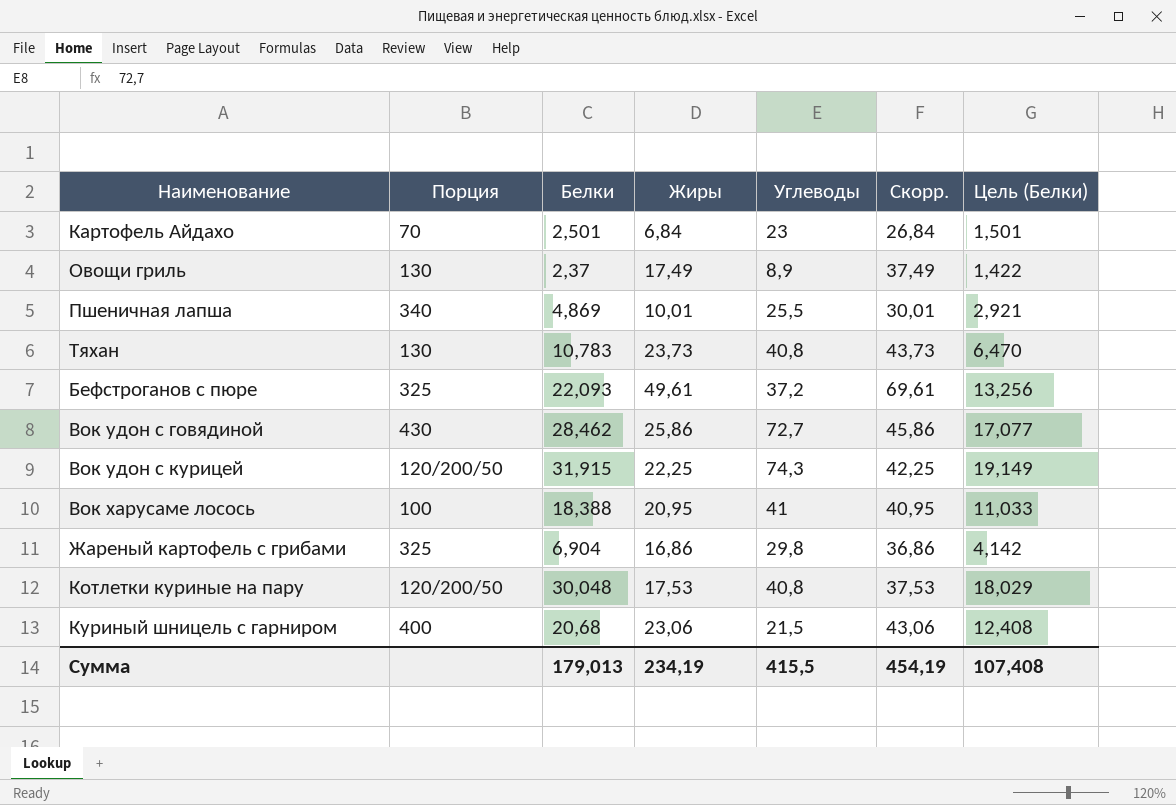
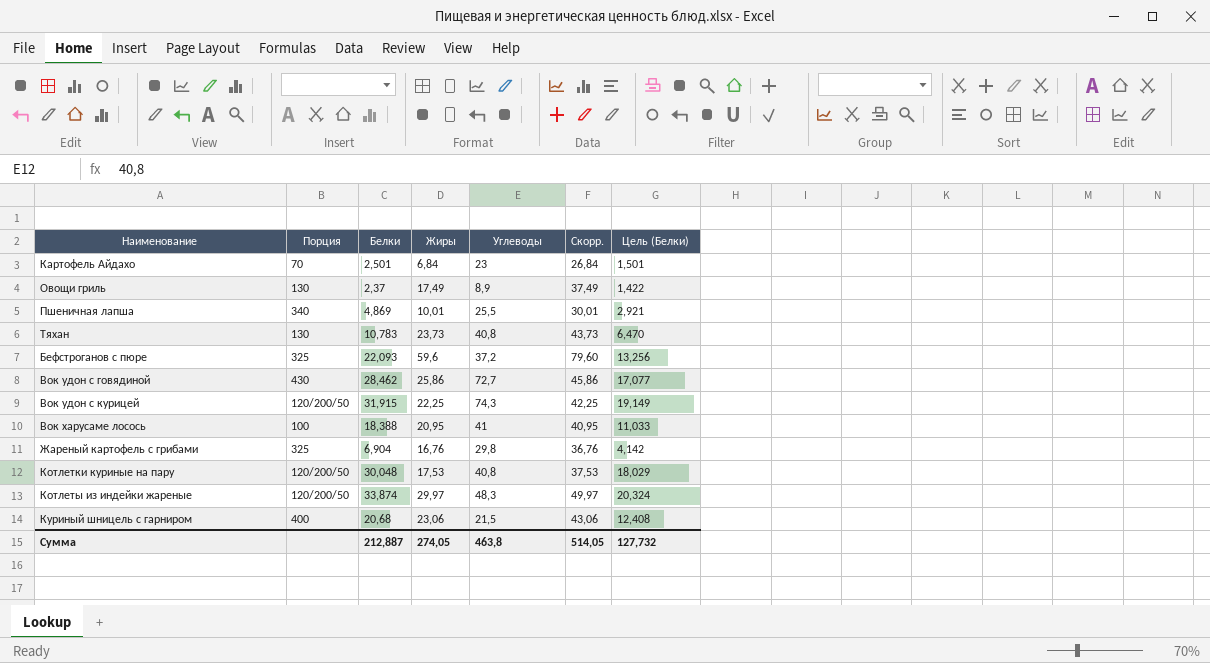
Бефстроганов с пюре | Жиры: 49,61 -> 59,6
Бефстроганов с пюре | Скорр.: 69,61 -> 79,60
Жареный картофель с грибами | Жиры: 16,86 -> 16,76
Жареный картофель с грибами | Скорр.: 36,86 -> 36,76
row Котлеты из индейки жареные: none -> 120/200/50 | 33,874 | 29,97 | 48,3 | 49,97 | 20,324
Сумма | Белки: 179,013 -> 212,887
Сумма | Жиры: 234,19 -> 274,05
Сумма | Углеводы: 415,5 -> 463,8
Сумма | Скорр.: 454,19 -> 514,05
Сумма | Цель (Белки): 107,408 -> 127,732

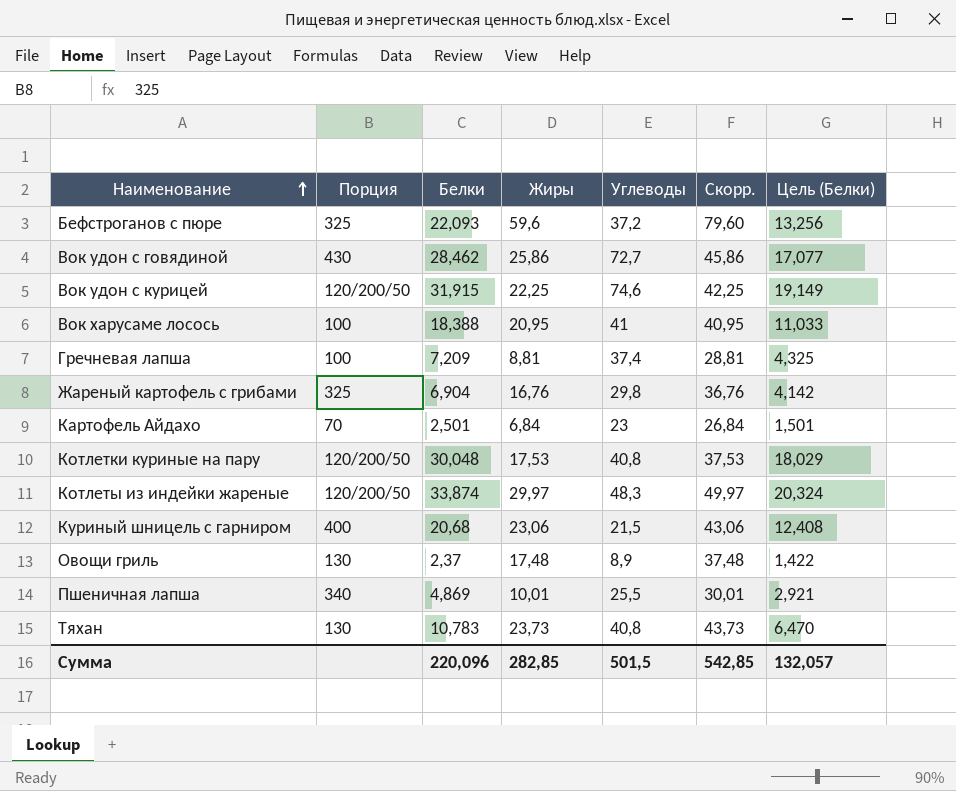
row order: none -> Наименование ascending
Вок удон с курицей | Углеводы: 74,3 -> 74,6
row Гречневая лапша: none -> 100 | 7,209 | 8,81 | 37,4 | 28,81 | 4,325
Овощи гриль | Жиры: 17,49 -> 17,48
Овощи гриль | Скорр.: 37,49 -> 37,48
Сумма | Белки: 212,887 -> 220,096
Сумма | Жиры: 274,05 -> 282,85
Сумма | Углеводы: 463,8 -> 501,5
Сумма | Скорр.: 514,05 -> 542,85
Сумма | Цель (Белки): 127,732 -> 132,057

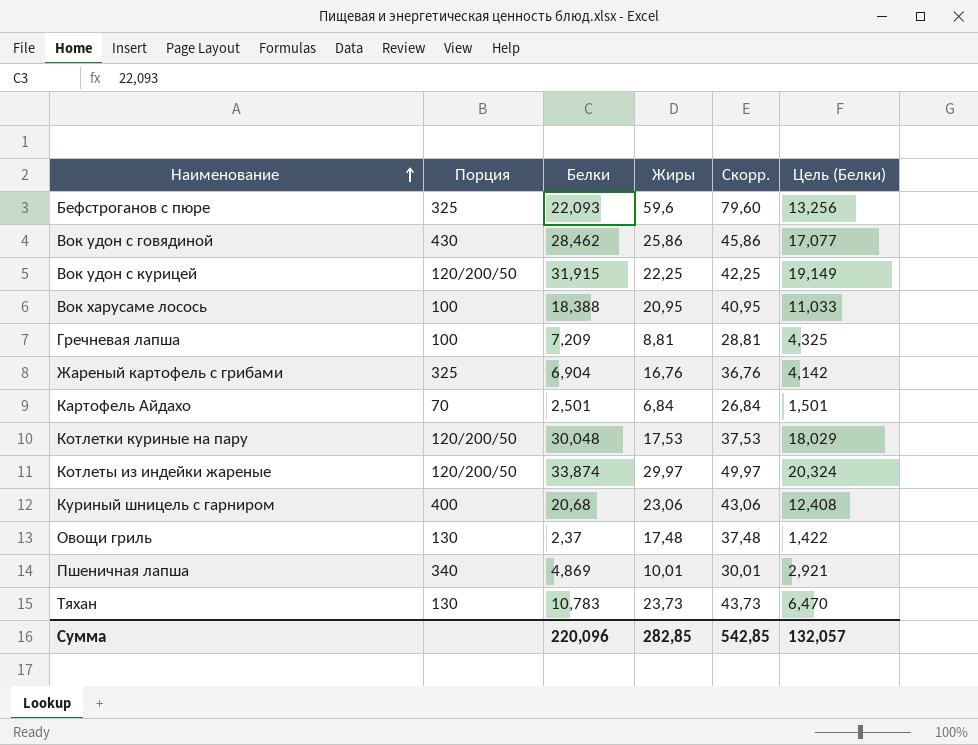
column Углеводы | position: 5 -> none

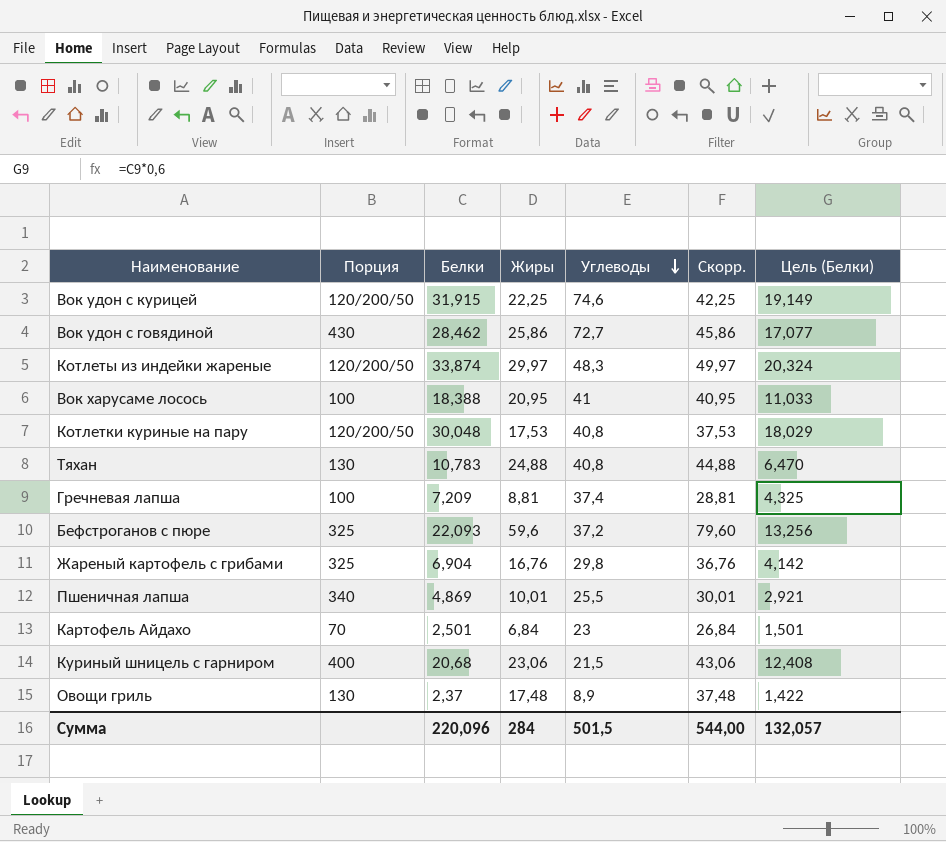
row order: Наименование ascending -> Углеводы descending
column Углеводы | position: none -> 5
Тяхан | Жиры: 23,73 -> 24,88
Тяхан | Скорр.: 43,73 -> 44,88
Сумма | Жиры: 282,85 -> 284
Сумма | Скорр.: 542,85 -> 544,00

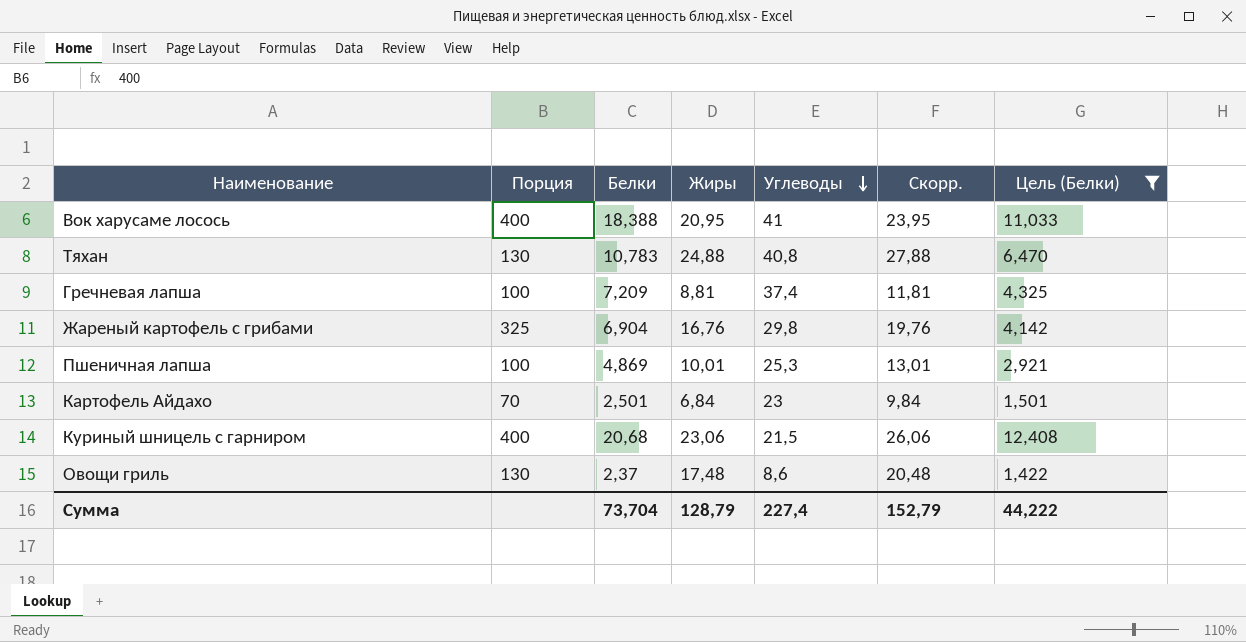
filter: none -> Цель (Белки) <= 12,408
column Скорр. | formula: [Жиры] + 20 -> [Жиры] + 3
Вок харусаме лосось | Порция: 100 -> 400
Пшеничная лапша | Порция: 340 -> 100
Пшеничная лапша | Углеводы: 25,5 -> 25,3
Овощи гриль | Углеводы: 8,9 -> 8,6
Сумма | Белки: 220,096 -> 73,704
Сумма | Жиры: 284 -> 128,79
Сумма | Углеводы: 501,5 -> 227,4
Сумма | Скорр.: 544,00 -> 152,79
Сумма | Цель (Белки): 132,057 -> 44,222

